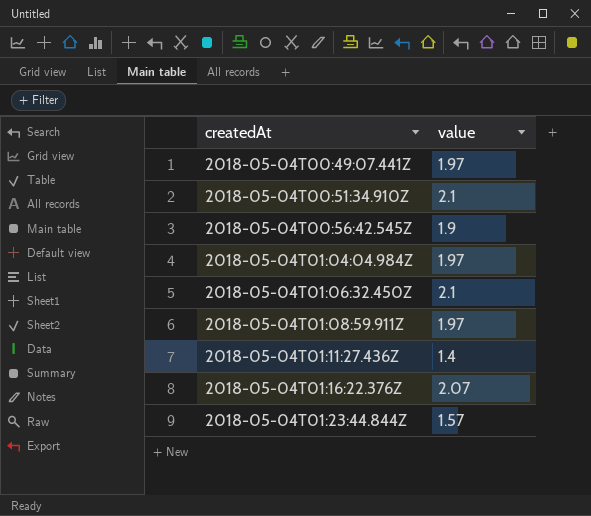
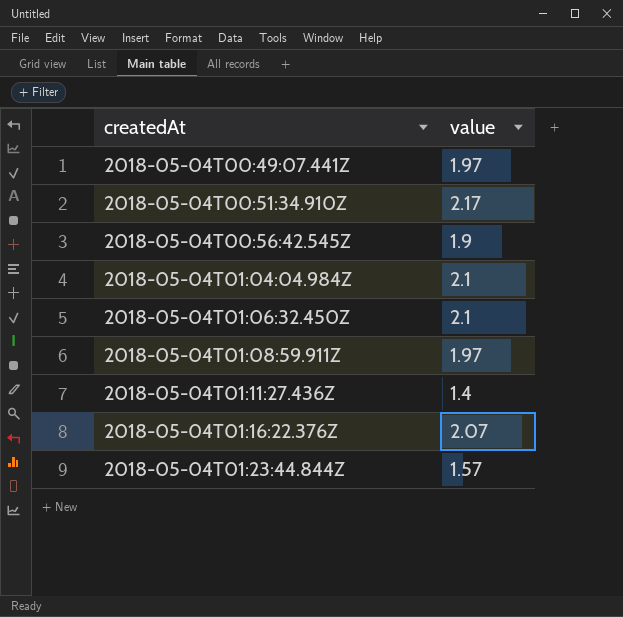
2018-05-04T00:51:34.910Z | value: 2.1 -> 2.17
2018-05-04T01:04:04.984Z | value: 1.97 -> 2.1

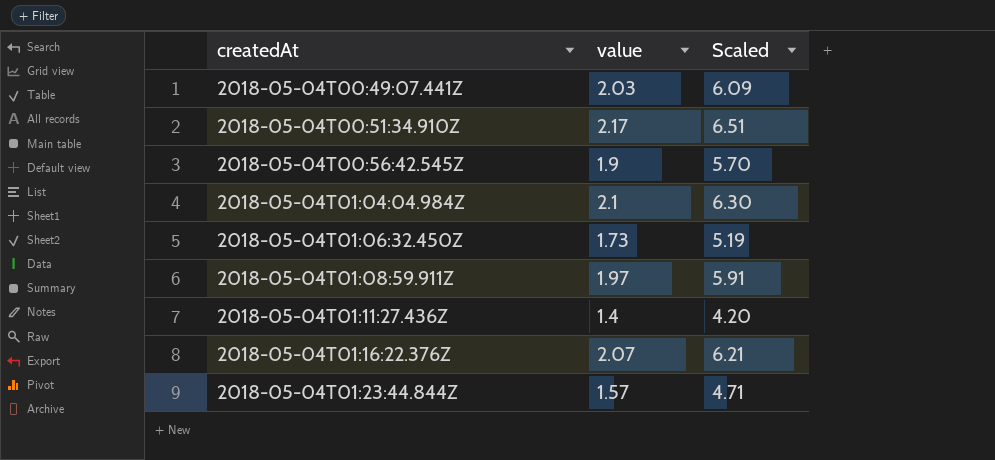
column Scaled | formula: none -> [value] * 3
2018-05-04T00:49:07.441Z | value: 1.97 -> 2.03
2018-05-04T01:06:32.450Z | value: 2.1 -> 1.73

